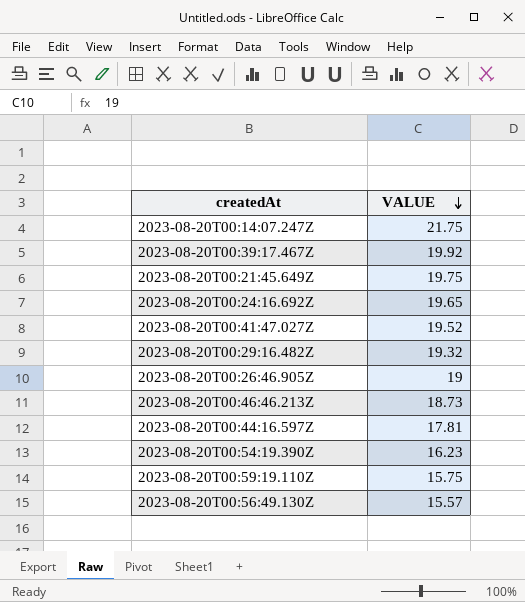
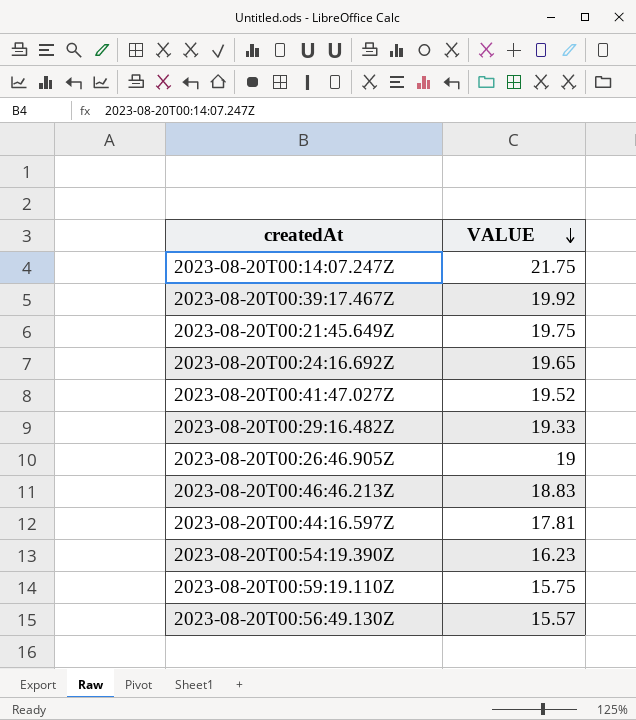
2023-08-20T00:29:16.482Z | VALUE: 19.32 -> 19.33
2023-08-20T00:46:46.213Z | VALUE: 18.73 -> 18.83

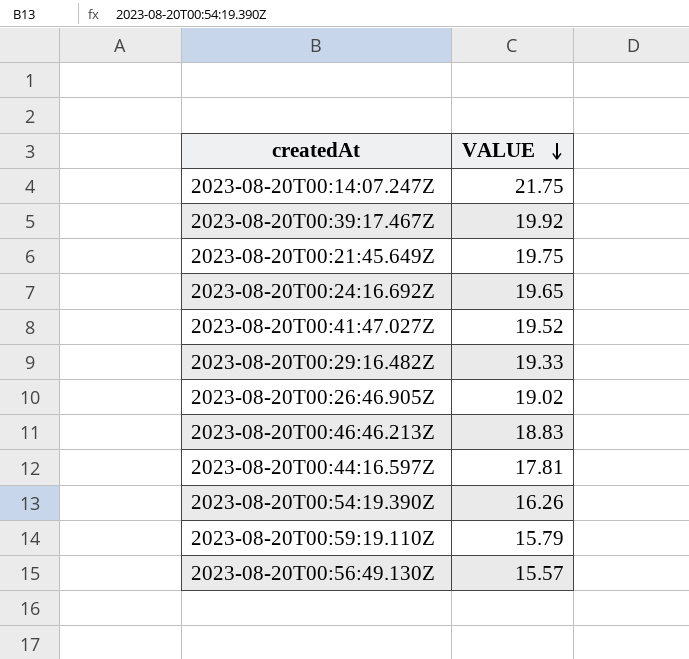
2023-08-20T00:26:46.905Z | VALUE: 19 -> 19.02
2023-08-20T00:54:19.390Z | VALUE: 16.23 -> 16.26
2023-08-20T00:59:19.110Z | VALUE: 15.75 -> 15.79

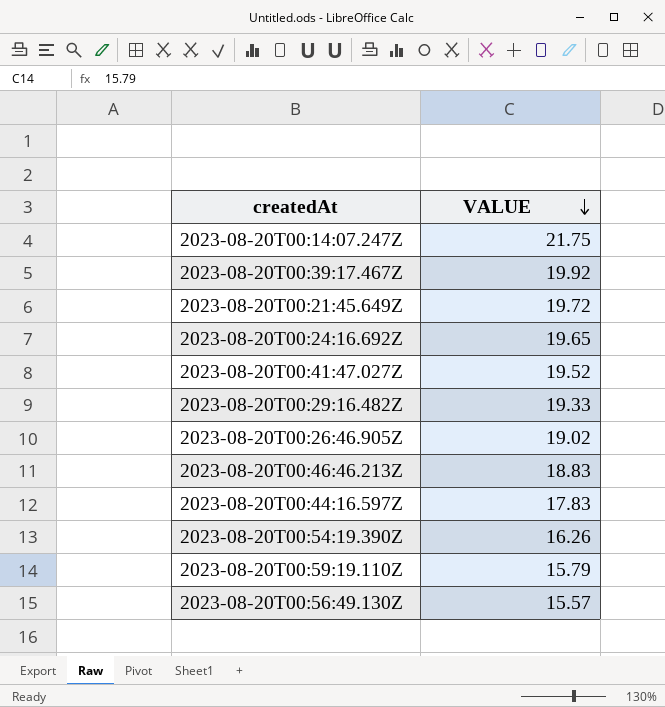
2023-08-20T00:21:45.649Z | VALUE: 19.75 -> 19.72
2023-08-20T00:44:16.597Z | VALUE: 17.81 -> 17.83

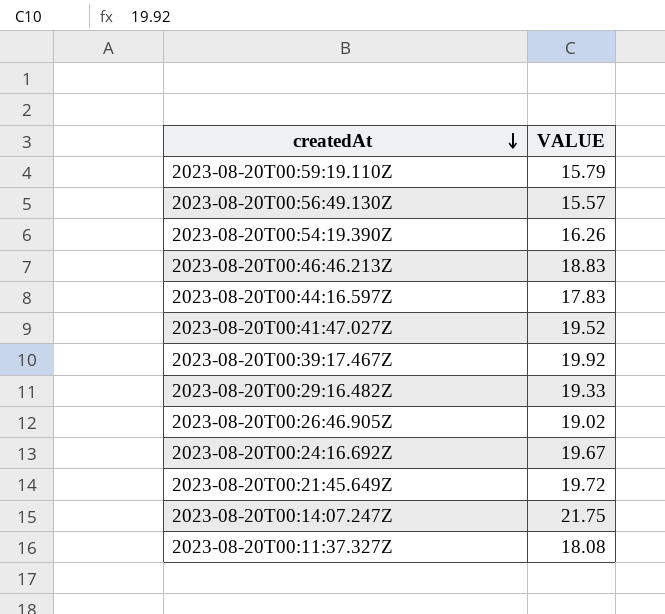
row order: VALUE descending -> createdAt descending
2023-08-20T00:24:16.692Z | VALUE: 19.65 -> 19.67
row 2023-08-20T00:11:37.327Z: none -> 18.08

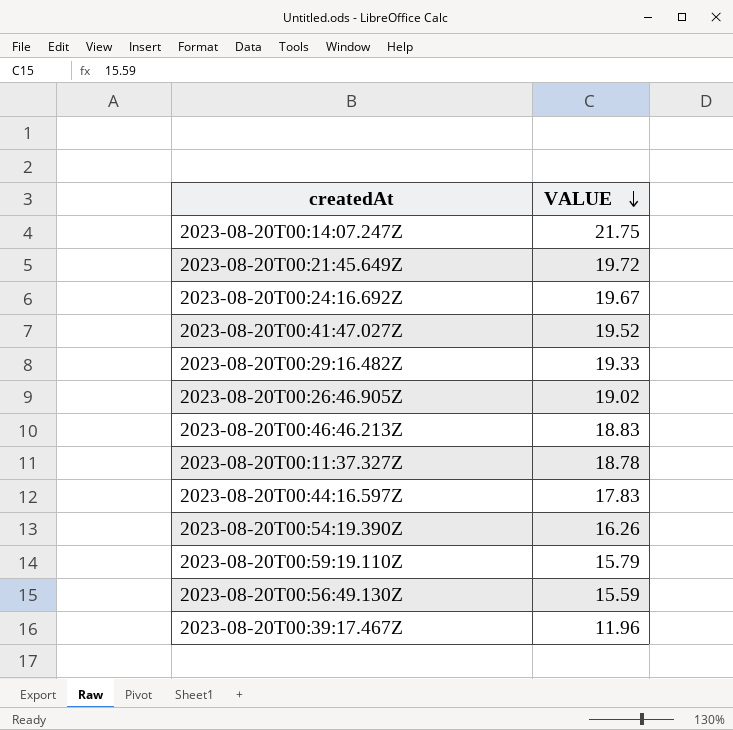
row order: createdAt descending -> VALUE descending
2023-08-20T00:11:37.327Z | VALUE: 18.08 -> 18.78
2023-08-20T00:56:49.130Z | VALUE: 15.57 -> 15.59
2023-08-20T00:39:17.467Z | VALUE: 19.92 -> 11.96

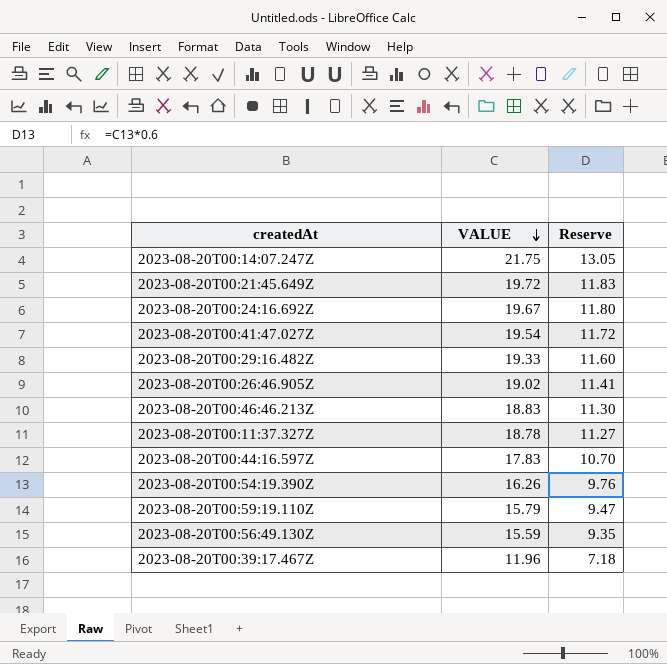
column Reserve | formula: none -> [VALUE] * 0.6
2023-08-20T00:41:47.027Z | VALUE: 19.52 -> 19.54

